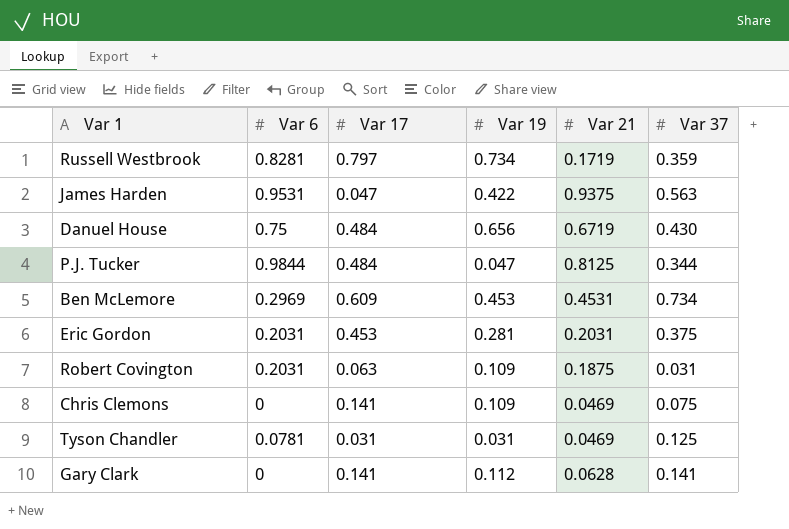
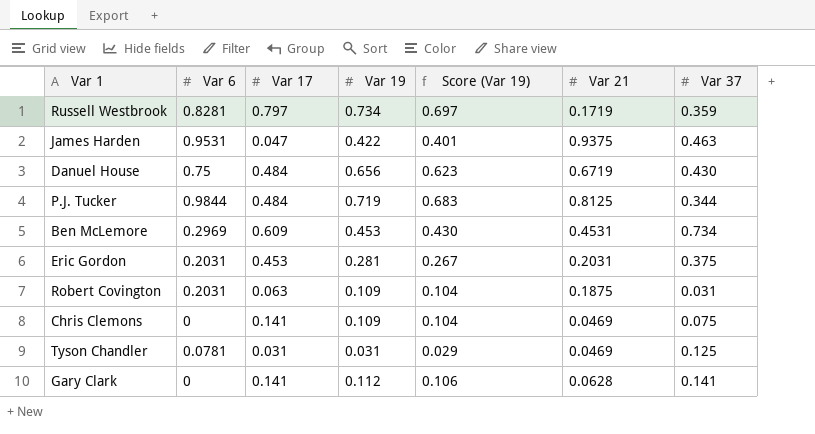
column Score (Var 19) | formula: none -> [Var 19] * 0.95
James Harden | Var 37: 0.563 -> 0.463
P.J. Tucker | Var 19: 0.047 -> 0.719

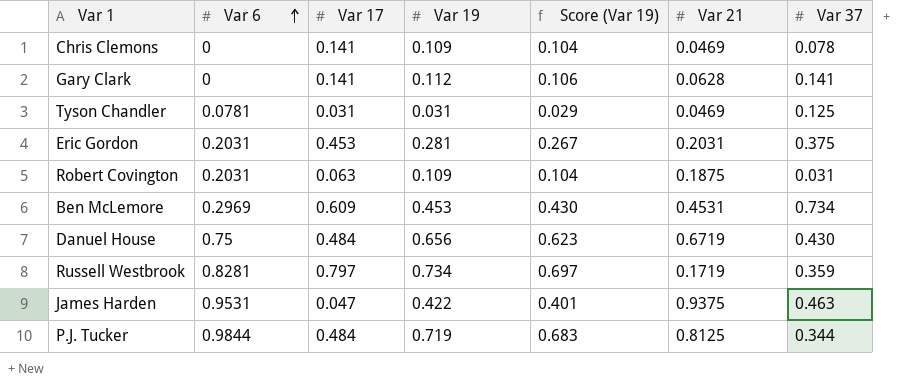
row order: none -> Var 6 ascending
Chris Clemons | Var 37: 0.075 -> 0.078

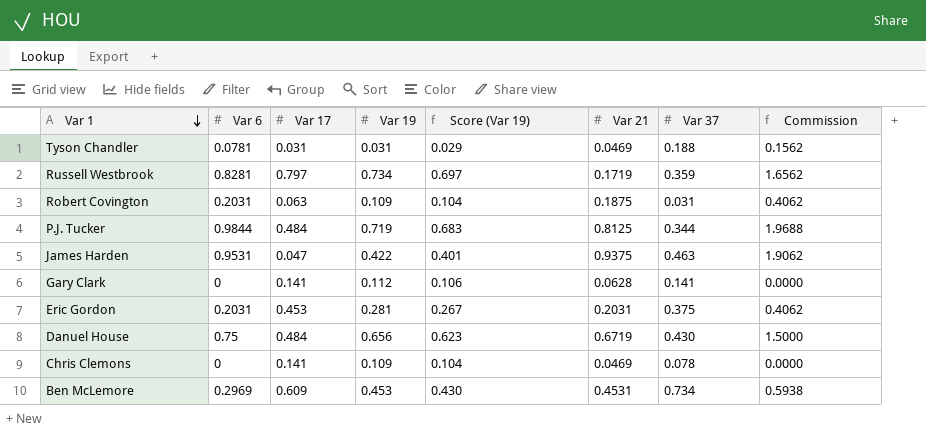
row order: Var 6 ascending -> Var 1 descending
column Commission | formula: none -> [Var 6] * 2
Tyson Chandler | Var 37: 0.125 -> 0.188

